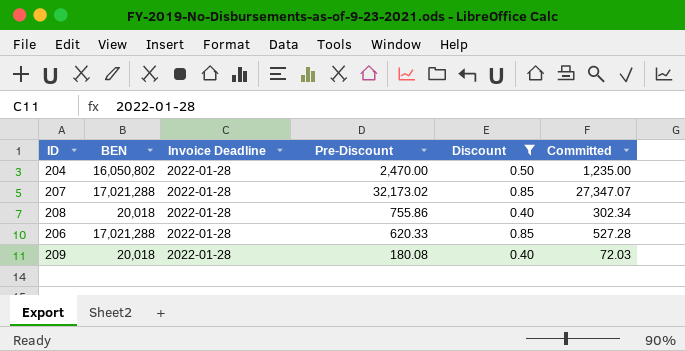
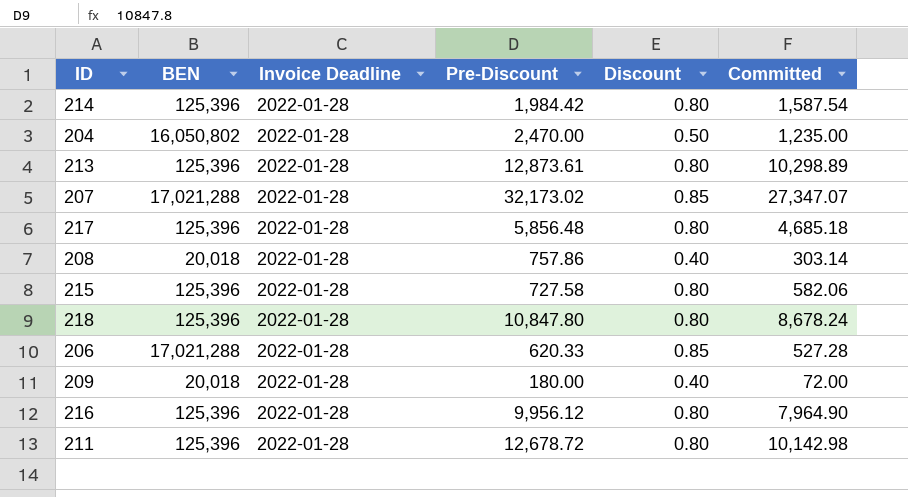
filter: Discount != 0.80 -> none
208 | Pre-Discount: 755.86 -> 757.86
208 | Committed: 302.34 -> 303.14
209 | Pre-Discount: 180.08 -> 180.00
209 | Committed: 72.03 -> 72.00

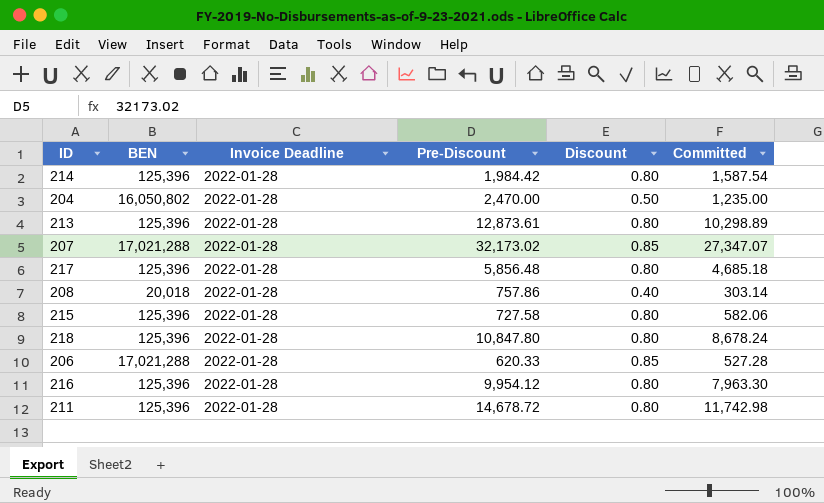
row 209: 20,018 | 2022-01-28 | 180.00 | 0.40 | 72.00 -> none
216 | Pre-Discount: 9,956.12 -> 9,954.12
216 | Committed: 7,964.90 -> 7,963.30
211 | Pre-Discount: 12,678.72 -> 14,678.72
211 | Committed: 10,142.98 -> 11,742.98

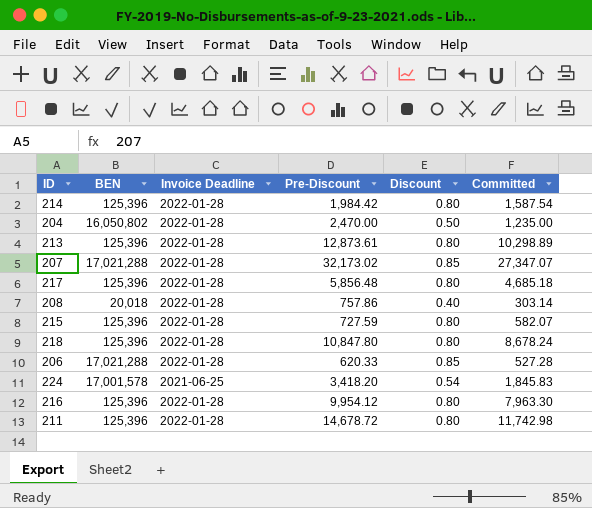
215 | Pre-Discount: 727.58 -> 727.59
215 | Committed: 582.06 -> 582.07
row 224: none -> 17,001,578 | 2021-06-25 | 3,418.20 | 0.54 | 1,845.83

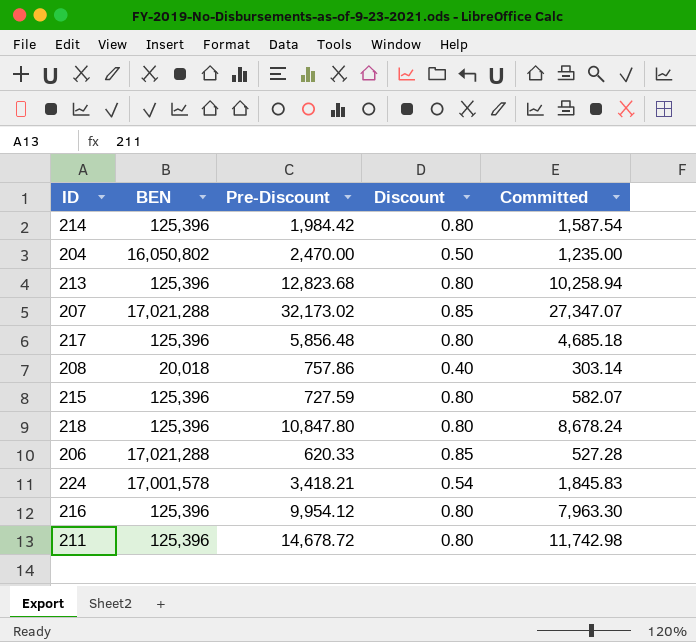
column Invoice Deadline | position: 3 -> none
213 | Pre-Discount: 12,873.61 -> 12,823.68
213 | Committed: 10,298.89 -> 10,258.94
224 | Pre-Discount: 3,418.20 -> 3,418.21

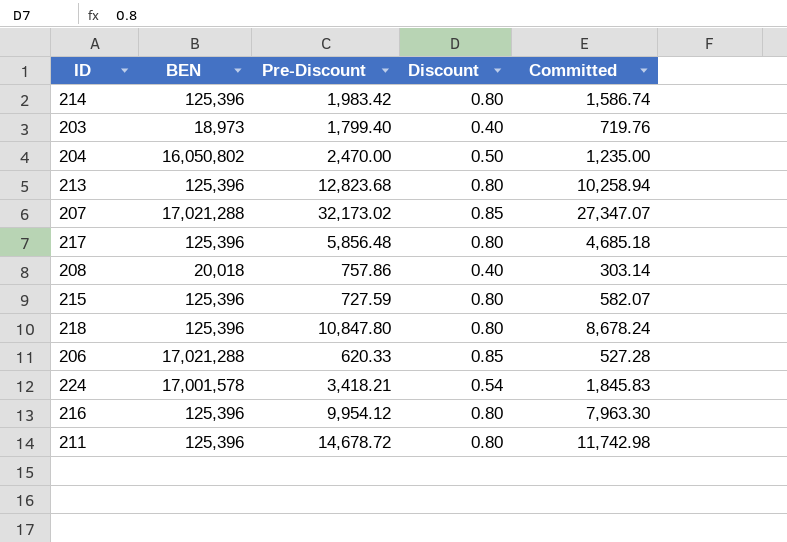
214 | Pre-Discount: 1,984.42 -> 1,983.42
214 | Committed: 1,587.54 -> 1,586.74
row 203: none -> 18,973 | 1,799.40 | 0.40 | 719.76

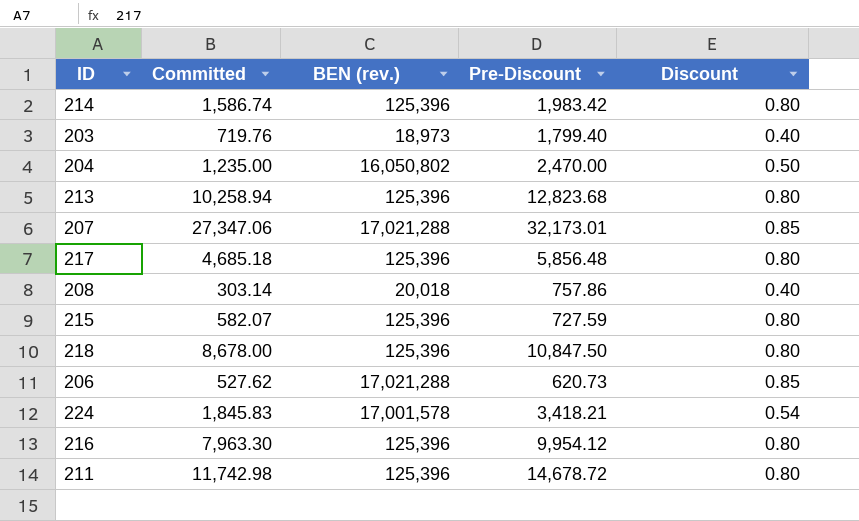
column Committed | position: 5 -> 2
column name: BEN -> BEN (rev.)
207 | Committed: 27,347.07 -> 27,347.06
207 | Pre-Discount: 32,173.02 -> 32,173.01
218 | Committed: 8,678.24 -> 8,678.00
218 | Pre-Discount: 10,847.80 -> 10,847.50
206 | Committed: 527.28 -> 527.62
206 | Pre-Discount: 620.33 -> 620.73

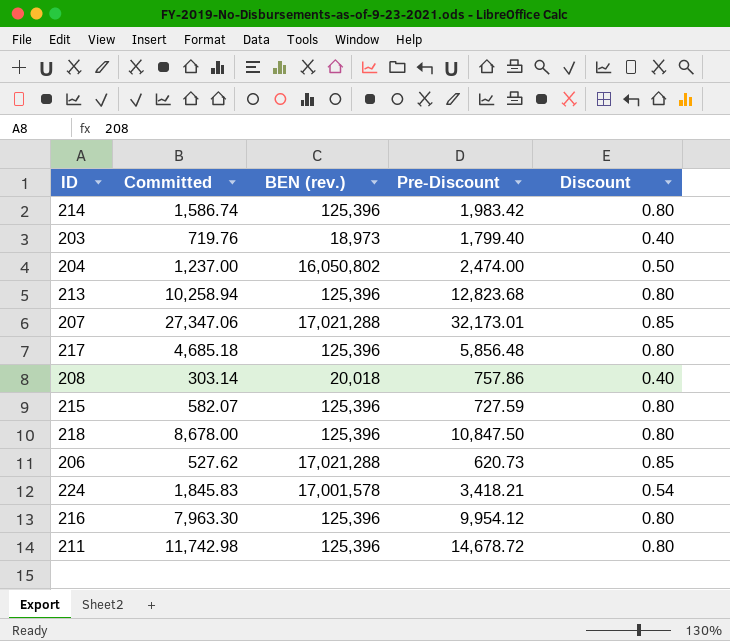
204 | Committed: 1,235.00 -> 1,237.00
204 | Pre-Discount: 2,470.00 -> 2,474.00

